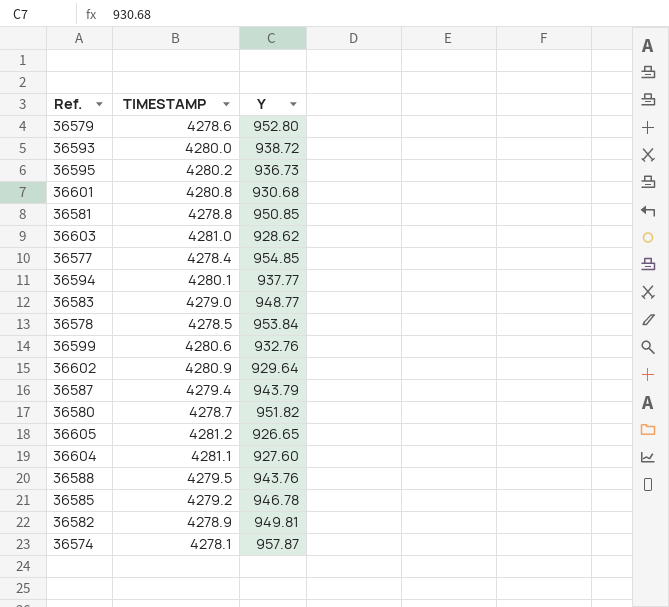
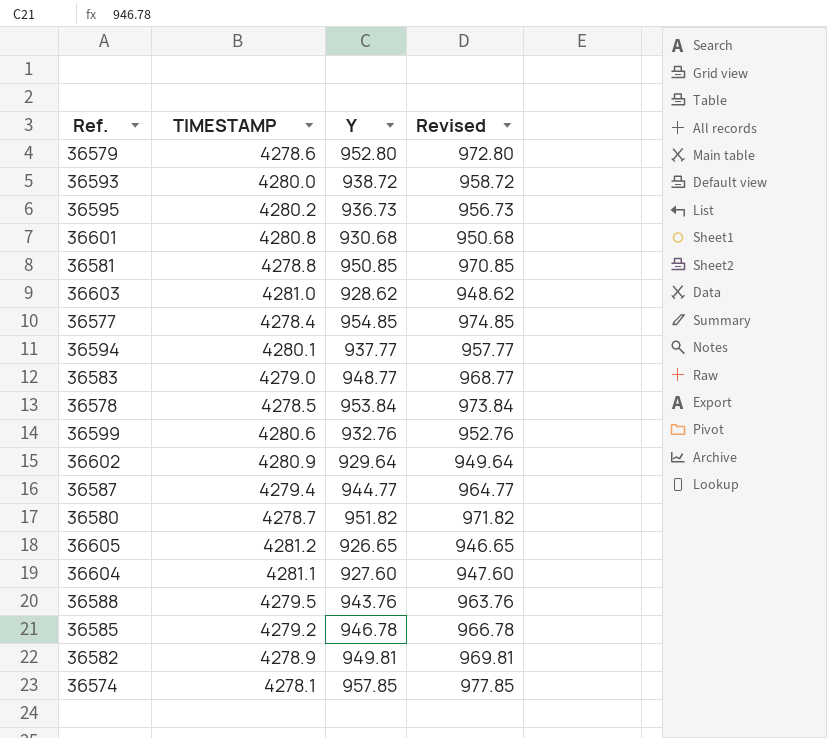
column Revised | formula: none -> [Y] + 20
36587 | Y: 943.79 -> 944.77
36574 | Y: 957.87 -> 957.85

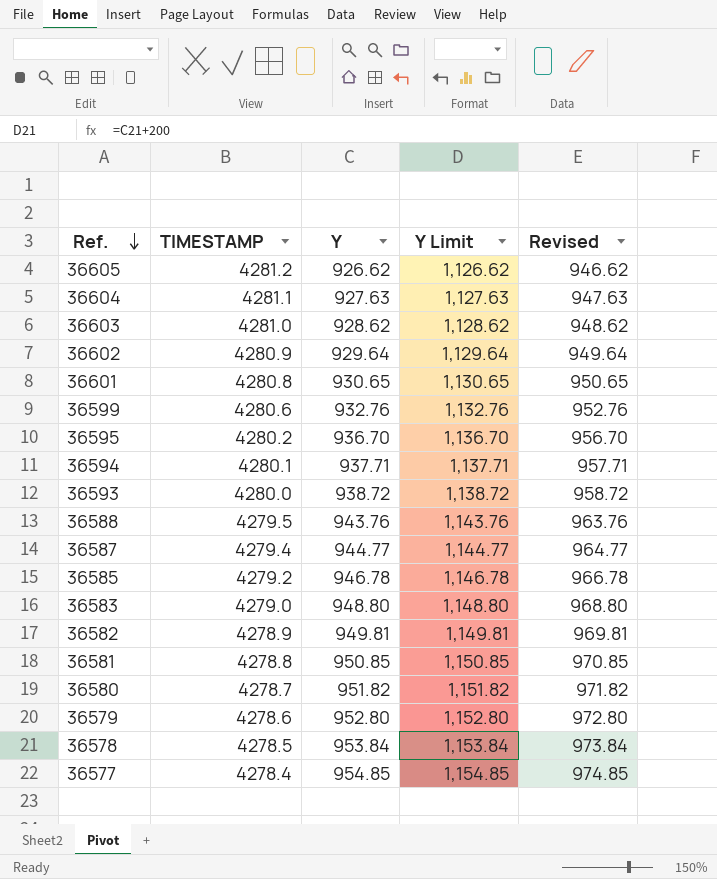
row order: none -> Ref. descending
column Y Limit | formula: none -> [Y] + 200
row 36574: 4278.1 | 957.85 | 977.85 -> none
36605 | Y: 926.65 -> 926.62
36605 | Revised: 946.65 -> 946.62
36604 | Y: 927.60 -> 927.63
36604 | Revised: 947.60 -> 947.63
36601 | Y: 930.68 -> 930.65
36601 | Revised: 950.68 -> 950.65
36595 | Y: 936.73 -> 936.70
36595 | Revised: 956.73 -> 956.70
36594 | Y: 937.77 -> 937.71
36594 | Revised: 957.77 -> 957.71
36583 | Y: 948.77 -> 948.80
36583 | Revised: 968.77 -> 968.80

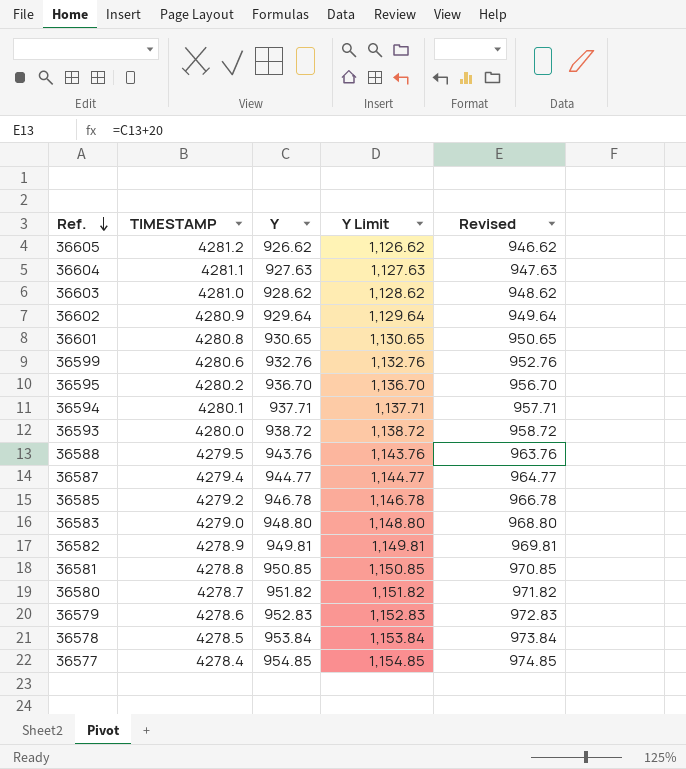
36579 | Y: 952.80 -> 952.83
36579 | Y Limit: 1,152.80 -> 1,152.83
36579 | Revised: 972.80 -> 972.83

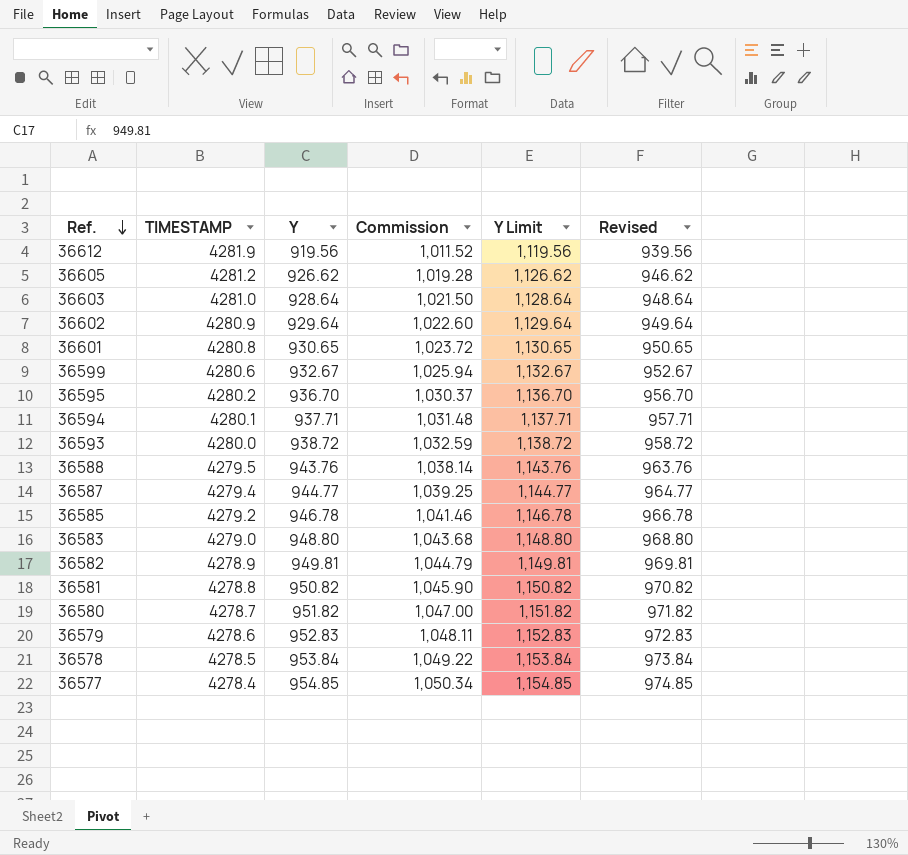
column Commission | formula: none -> [Y] * 1.1
row 36604: 4281.1 | 927.63 | 1,127.63 | 947.63 -> none
row 36612: none -> 4281.9 | 919.56 | 1,011.52 | 1,119.56 | 939.56
36603 | Y: 928.62 -> 928.64
36603 | Y Limit: 1,128.62 -> 1,128.64
36603 | Revised: 948.62 -> 948.64
36599 | Y: 932.76 -> 932.67
36599 | Y Limit: 1,132.76 -> 1,132.67
36599 | Revised: 952.76 -> 952.67
36581 | Y: 950.85 -> 950.82
36581 | Y Limit: 1,150.85 -> 1,150.82
36581 | Revised: 970.85 -> 970.82

